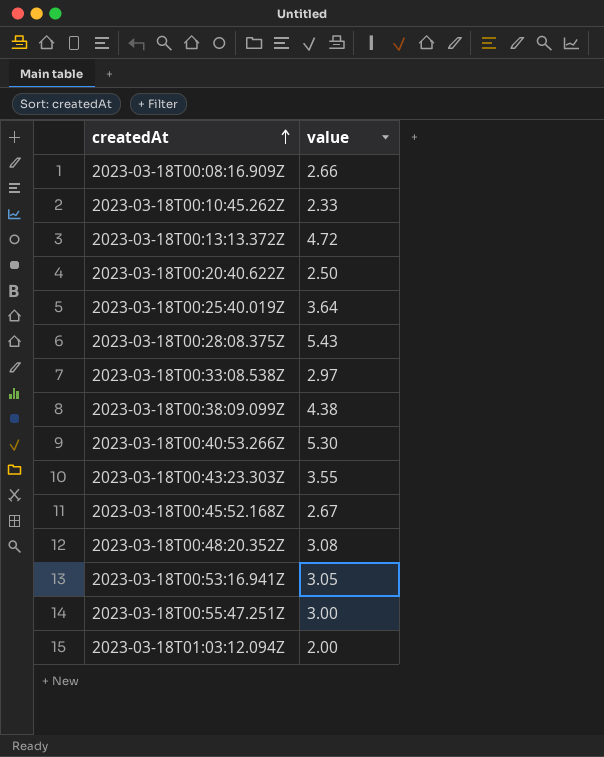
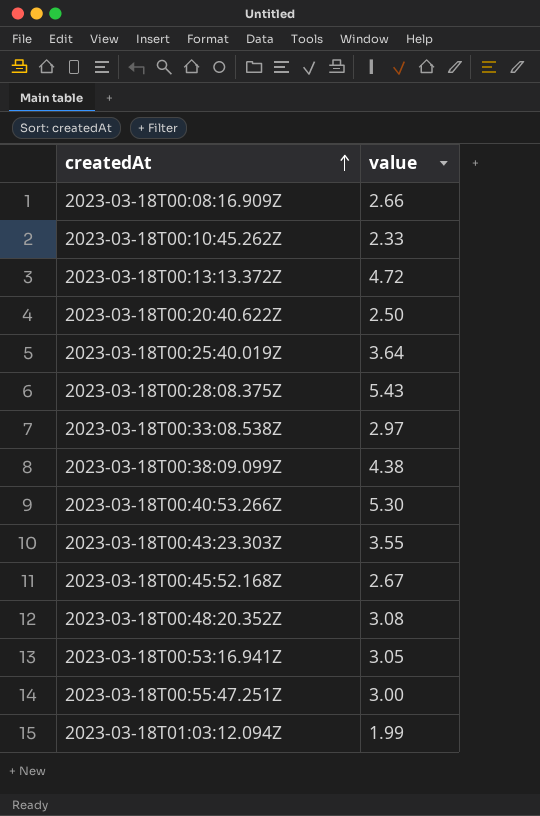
2023-03-18T01:03:12.094Z | value: 2.00 -> 1.99

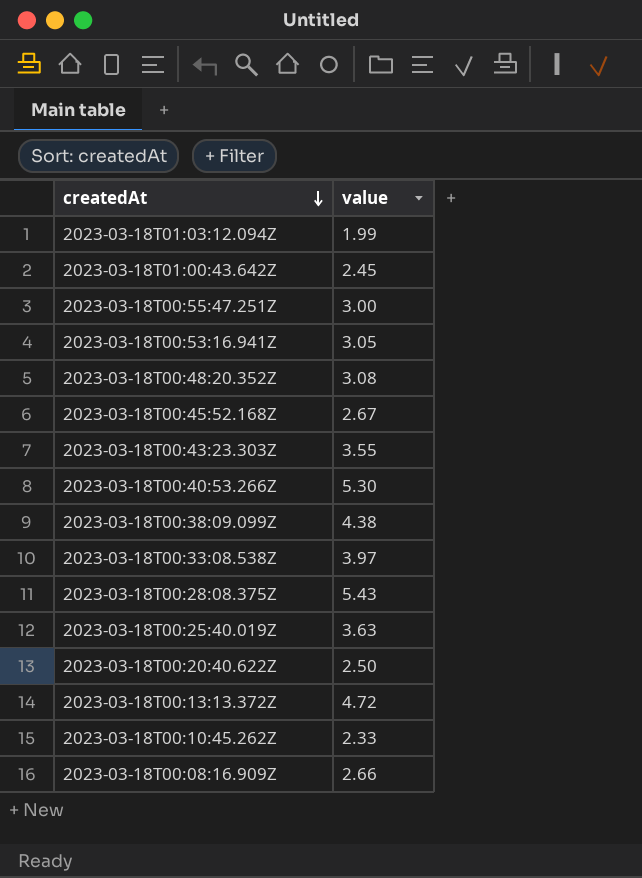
row order: createdAt ascending -> createdAt descending
row 2023-03-18T01:00:43.642Z: none -> 2.45
2023-03-18T00:33:08.538Z | value: 2.97 -> 3.97
2023-03-18T00:25:40.019Z | value: 3.64 -> 3.63

